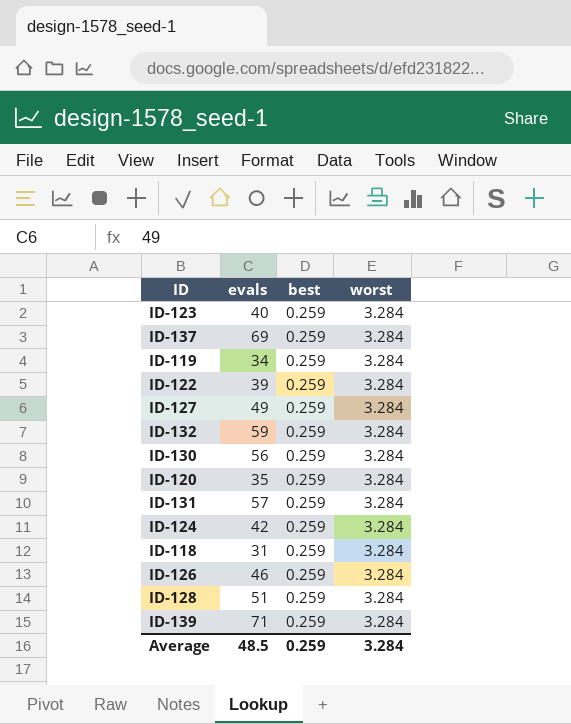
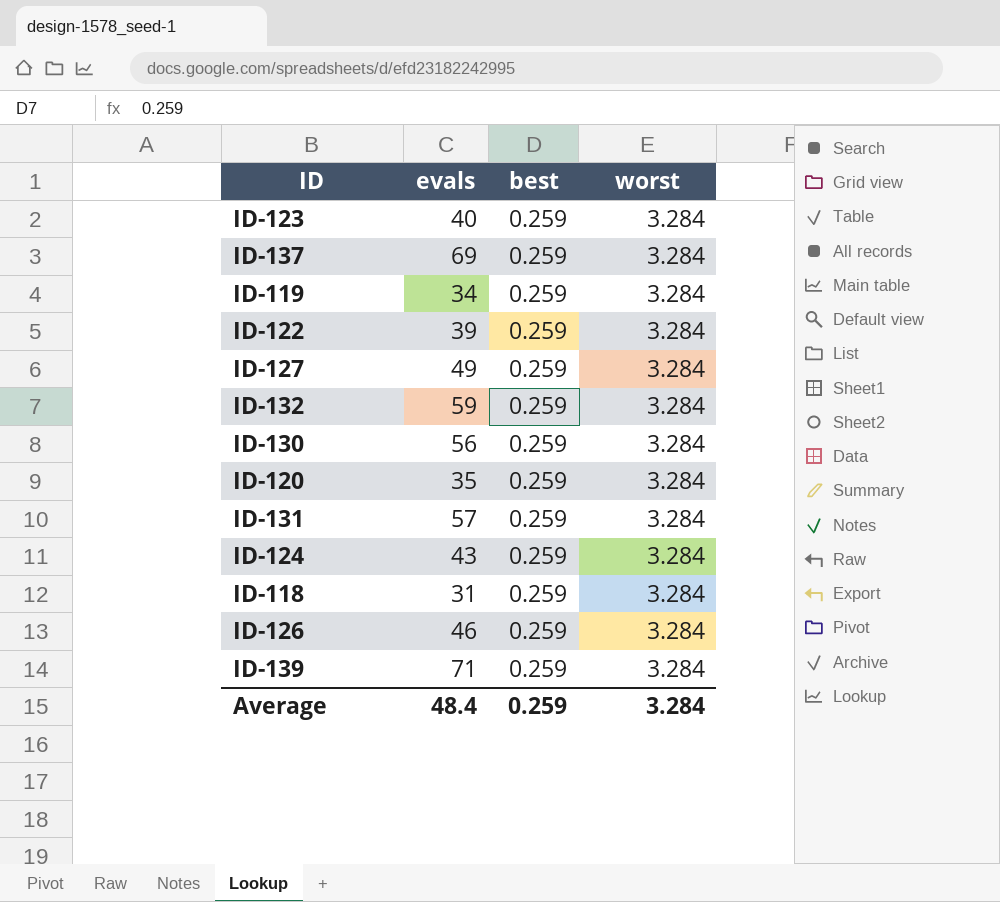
row ID-128: 51 | 0.259 | 3.284 -> none
ID-124 | evals: 42 -> 43
Average | evals: 48.5 -> 48.4

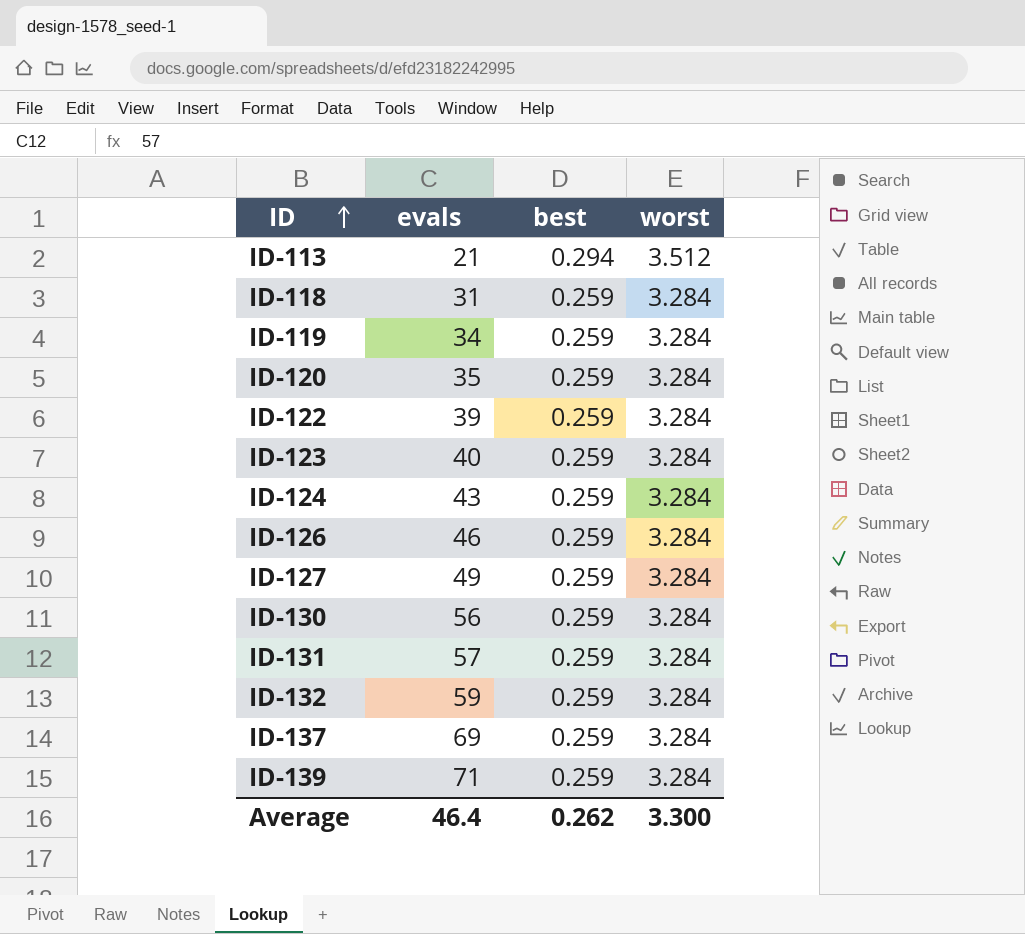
row order: none -> ID ascending
row ID-113: none -> 21 | 0.294 | 3.512
Average | evals: 48.4 -> 46.4
Average | best: 0.259 -> 0.262
Average | worst: 3.284 -> 3.300

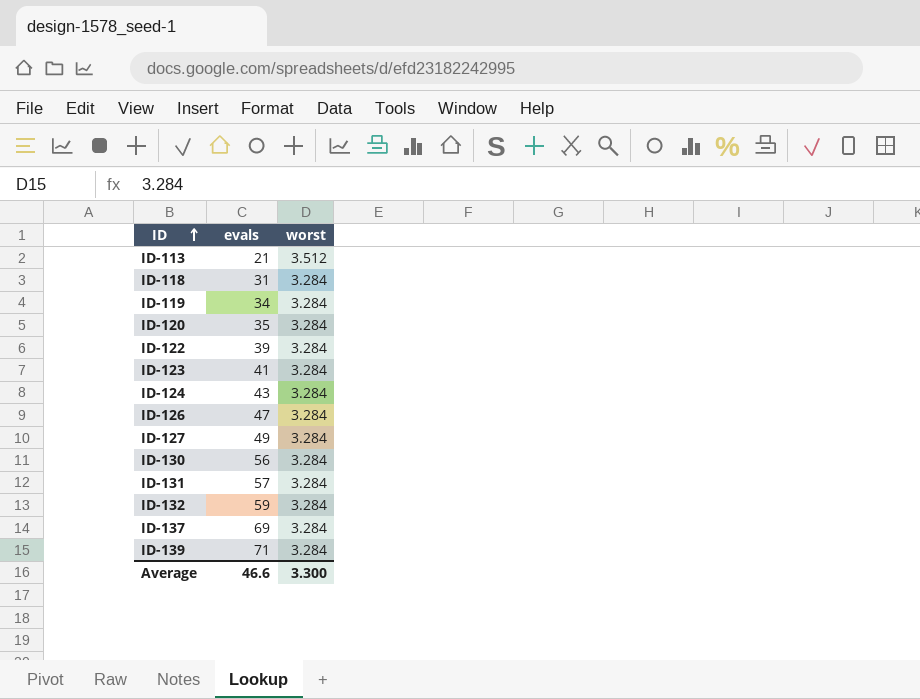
column best | position: 3 -> none
ID-123 | evals: 40 -> 41
ID-126 | evals: 46 -> 47
Average | evals: 46.4 -> 46.6

